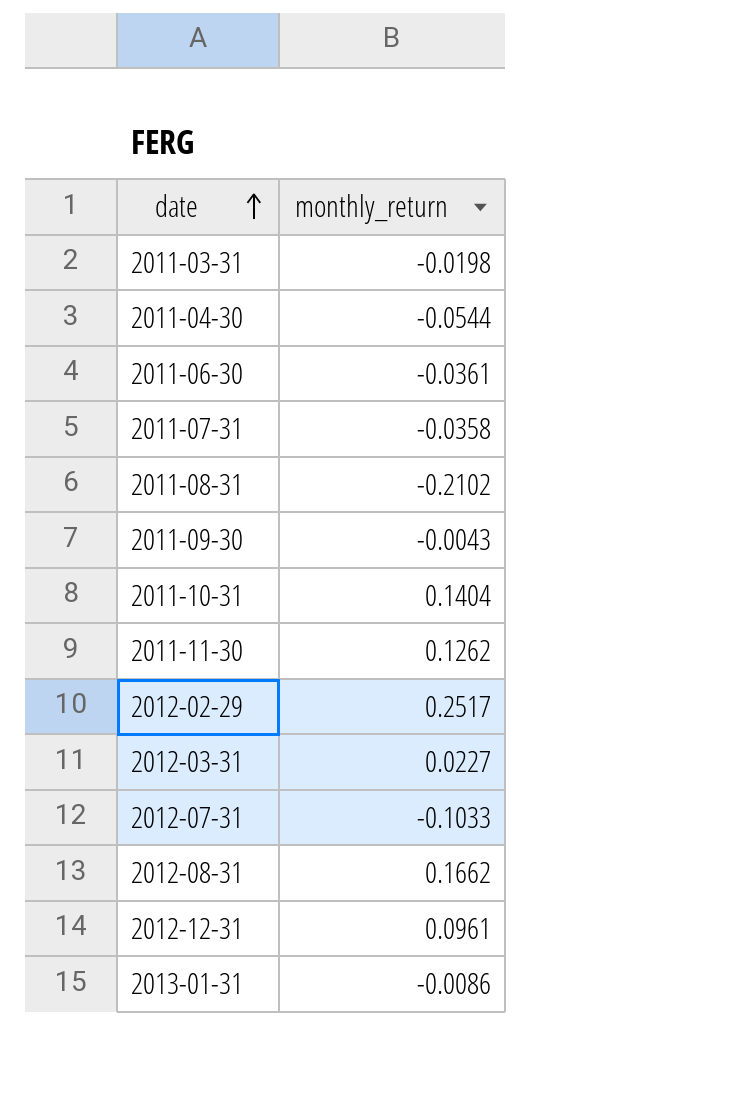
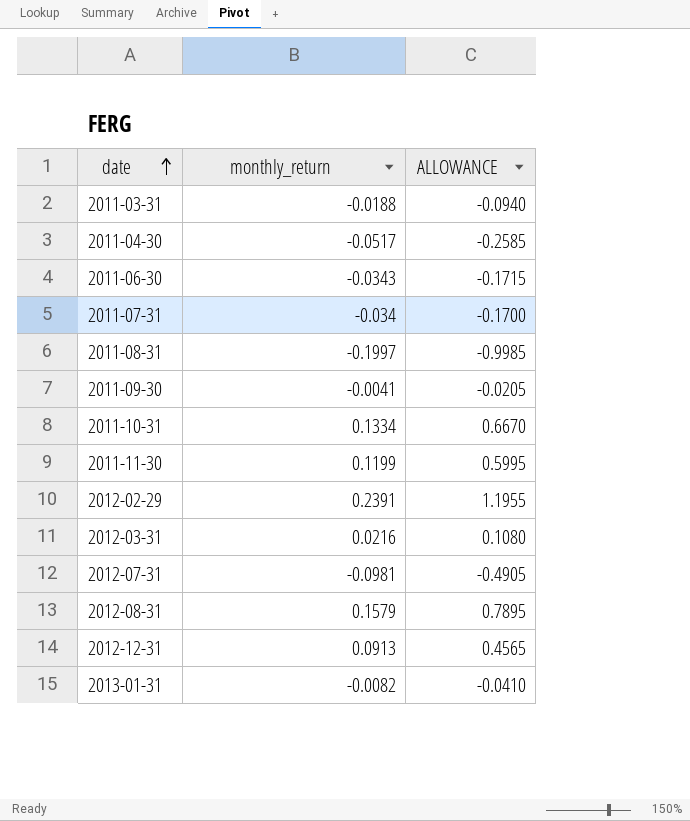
column ALLOWANCE | formula: none -> [monthly_return] * 5
2011-03-31 | monthly_return: -0.0198 -> -0.0188
2011-04-30 | monthly_return: -0.0544 -> -0.0517
2011-06-30 | monthly_return: -0.0361 -> -0.0343
2011-07-31 | monthly_return: -0.0358 -> -0.034
2011-08-31 | monthly_return: -0.2102 -> -0.1997
2011-09-30 | monthly_return: -0.0043 -> -0.0041
2011-10-31 | monthly_return: 0.1404 -> 0.1334
2011-11-30 | monthly_return: 0.1262 -> 0.1199
2012-02-29 | monthly_return: 0.2517 -> 0.2391
2012-03-31 | monthly_return: 0.0227 -> 0.0216
2012-07-31 | monthly_return: -0.1033 -> -0.0981
2012-08-31 | monthly_return: 0.1662 -> 0.1579
2012-12-31 | monthly_return: 0.0961 -> 0.0913
2013-01-31 | monthly_return: -0.0086 -> -0.0082

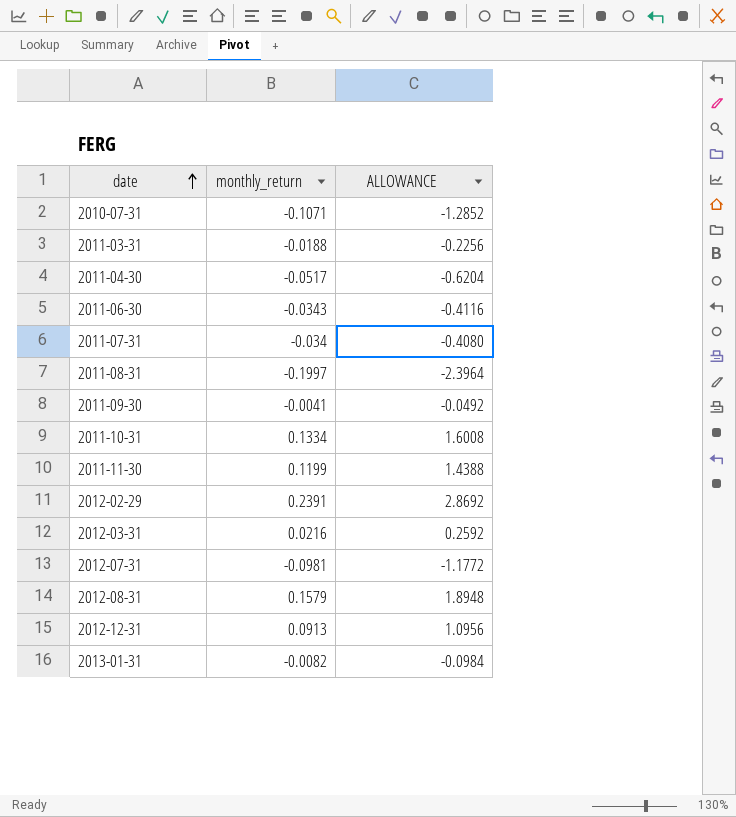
column ALLOWANCE | formula: [monthly_return] * 5 -> [monthly_return] * 12
row 2010-07-31: none -> -0.1071 | -1.2852

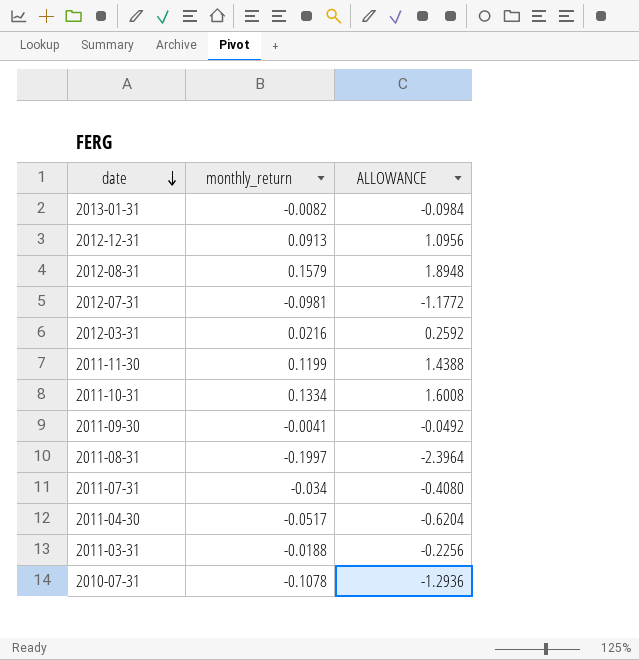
row order: date ascending -> date descending
row 2011-06-30: -0.0343 | -0.4116 -> none
row 2012-02-29: 0.2391 | 2.8692 -> none
2010-07-31 | monthly_return: -0.1071 -> -0.1078
2010-07-31 | ALLOWANCE: -1.2852 -> -1.2936

